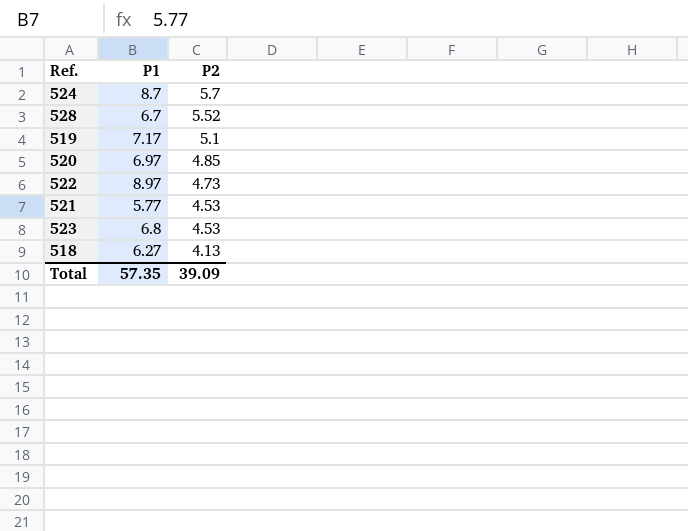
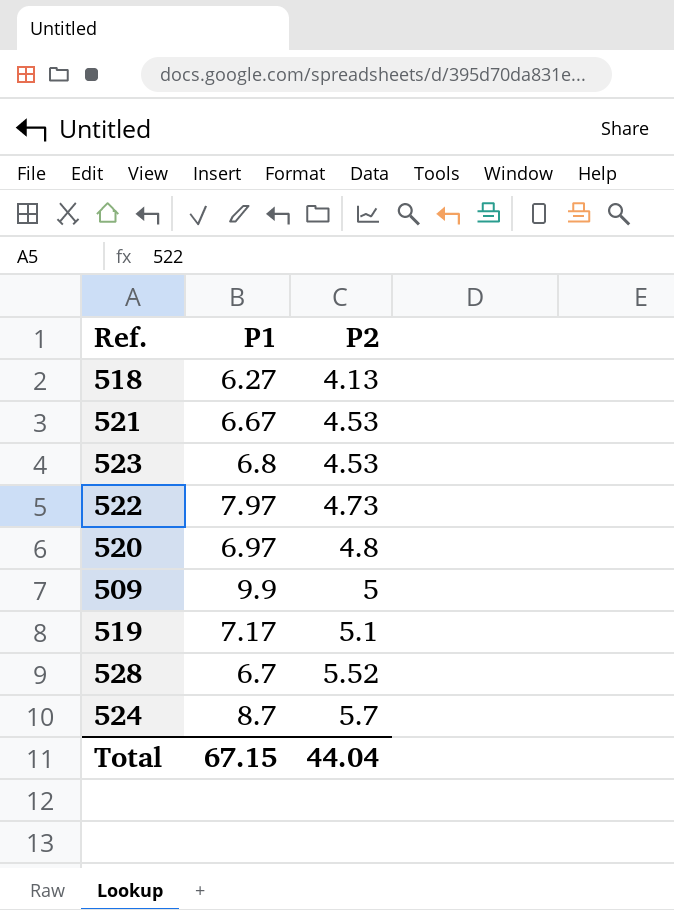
row order: P2 descending -> P2 ascending
521 | P1: 5.77 -> 6.67
522 | P1: 8.97 -> 7.97
520 | P2: 4.85 -> 4.8
row 509: none -> 9.9 | 5
Total | P1: 57.35 -> 67.15
Total | P2: 39.09 -> 44.04

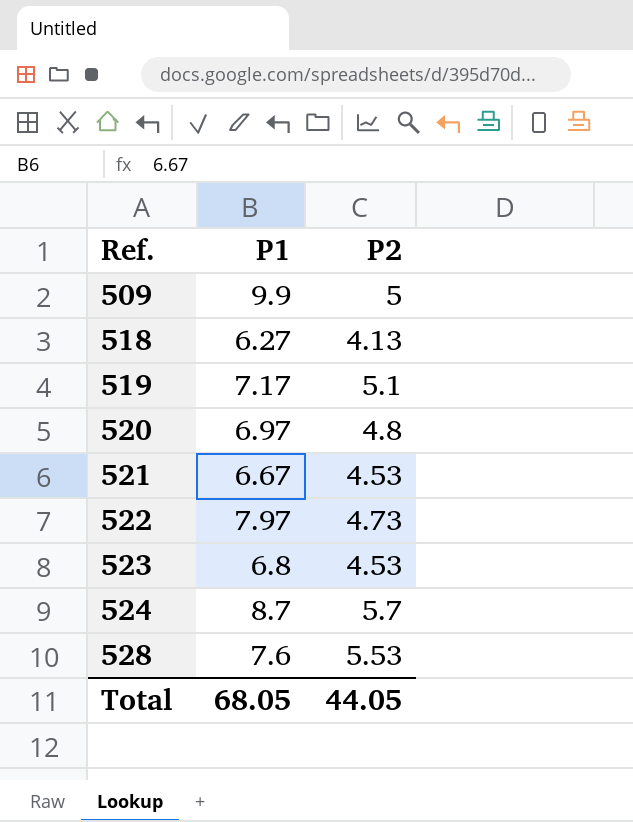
row order: P2 ascending -> Ref. ascending
528 | P1: 6.7 -> 7.6
528 | P2: 5.52 -> 5.53
Total | P1: 67.15 -> 68.05
Total | P2: 44.04 -> 44.05

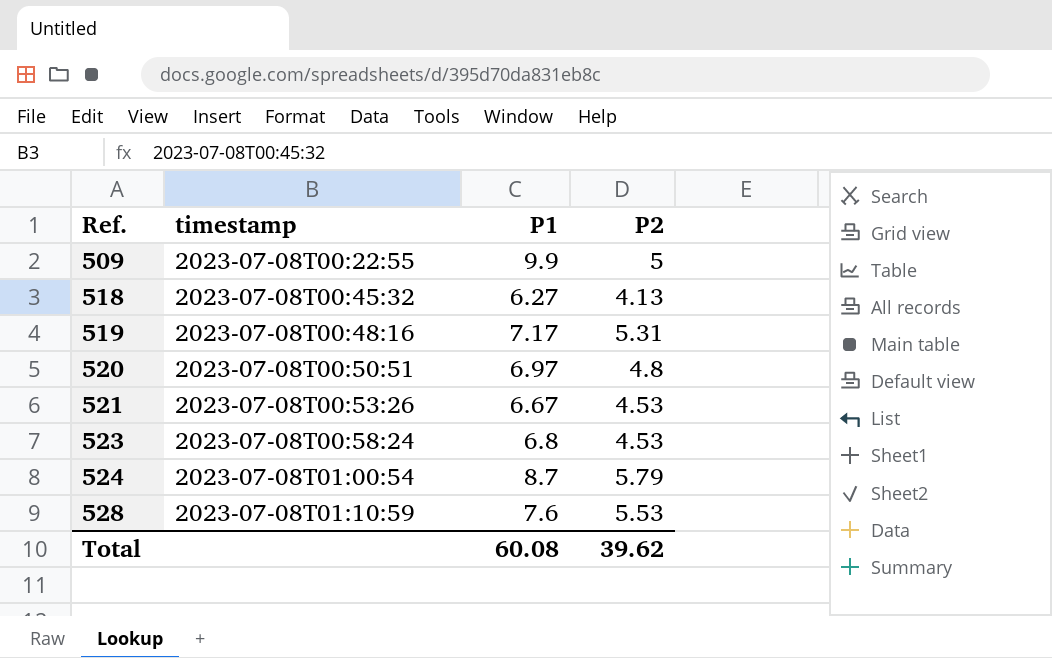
column timestamp | position: none -> 2
row 522: 7.97 | 4.73 -> none
519 | P2: 5.1 -> 5.31
524 | P2: 5.7 -> 5.79
Total | P1: 68.05 -> 60.08
Total | P2: 44.05 -> 39.62

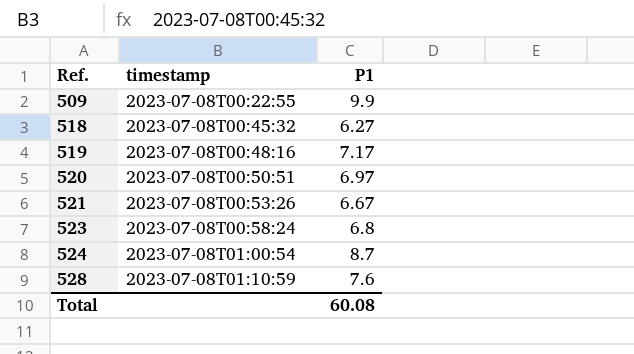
column P2 | position: 4 -> none

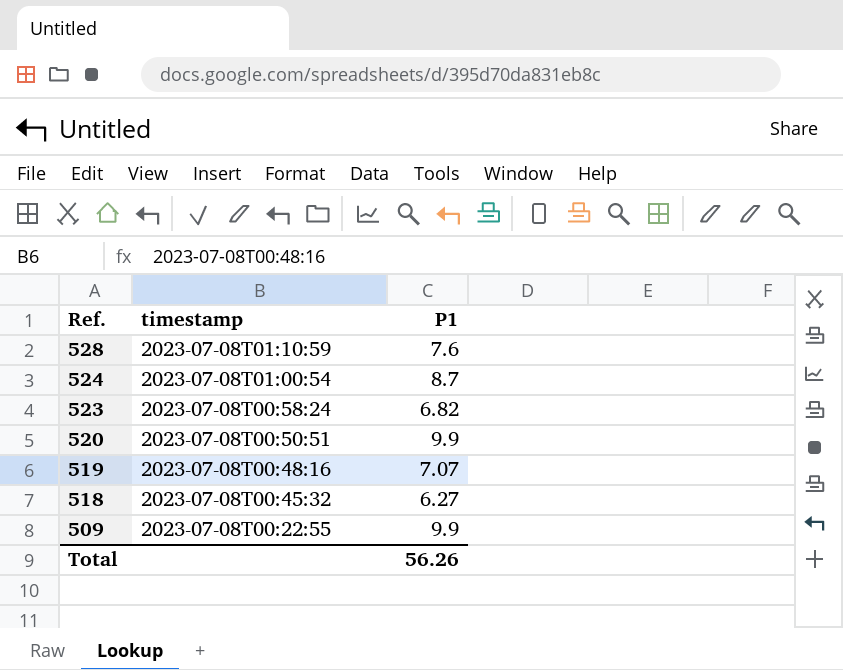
row order: Ref. ascending -> Ref. descending
row 521: 2023-07-08T00:53:26 | 6.67 -> none
523 | P1: 6.8 -> 6.82
520 | P1: 6.97 -> 9.9
519 | P1: 7.17 -> 7.07
Total | P1: 60.08 -> 56.26

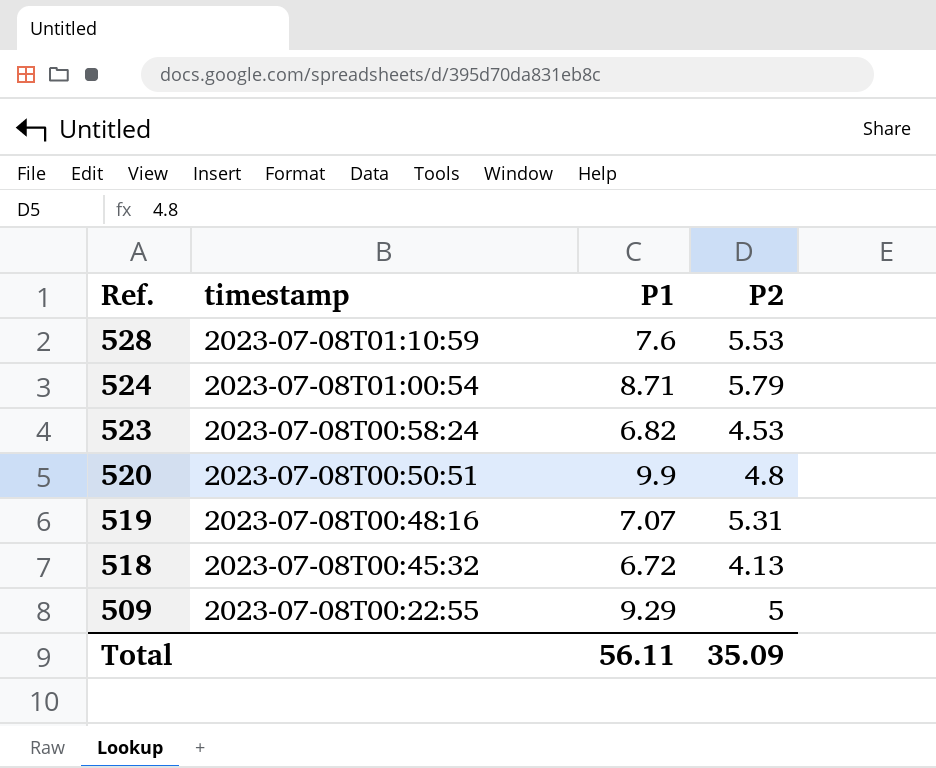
column P2 | position: none -> 4
524 | P1: 8.7 -> 8.71
518 | P1: 6.27 -> 6.72
509 | P1: 9.9 -> 9.29
Total | P1: 56.26 -> 56.11

